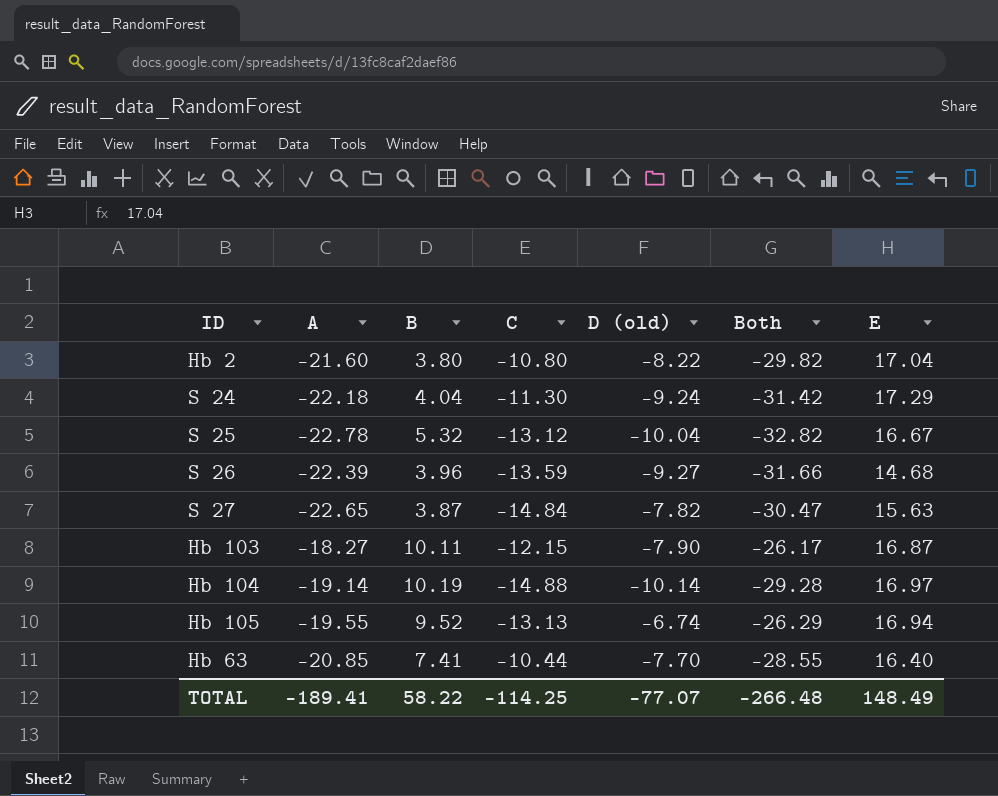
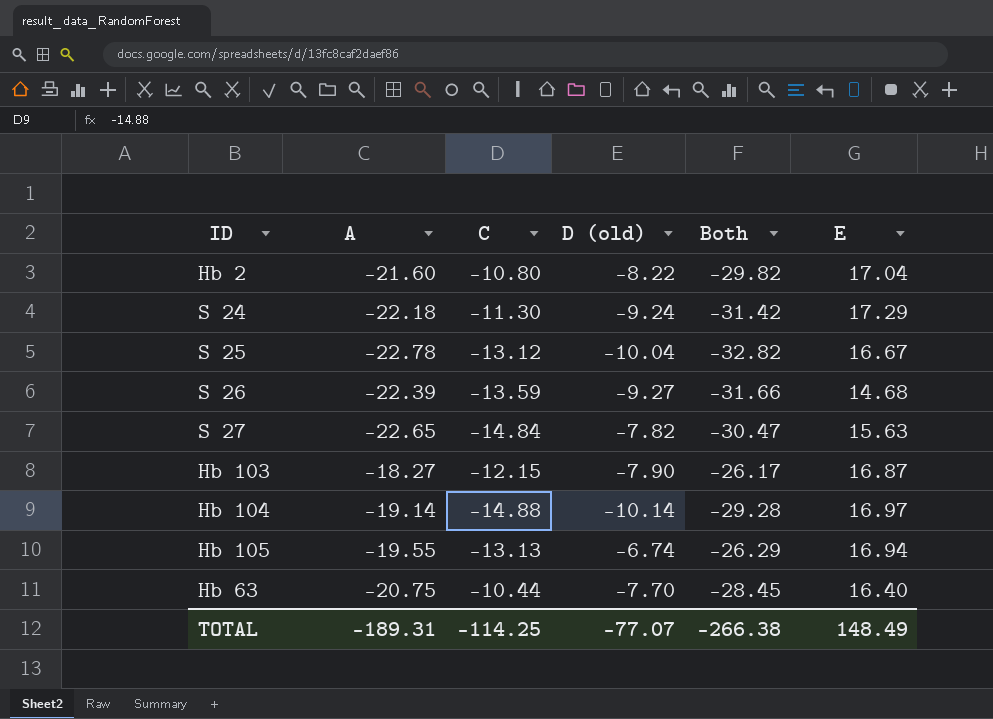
column B | position: 3 -> none
Hb 63 | A: -20.85 -> -20.75
Hb 63 | Both: -28.55 -> -28.45
TOTAL | A: -189.41 -> -189.31
TOTAL | Both: -266.48 -> -266.38

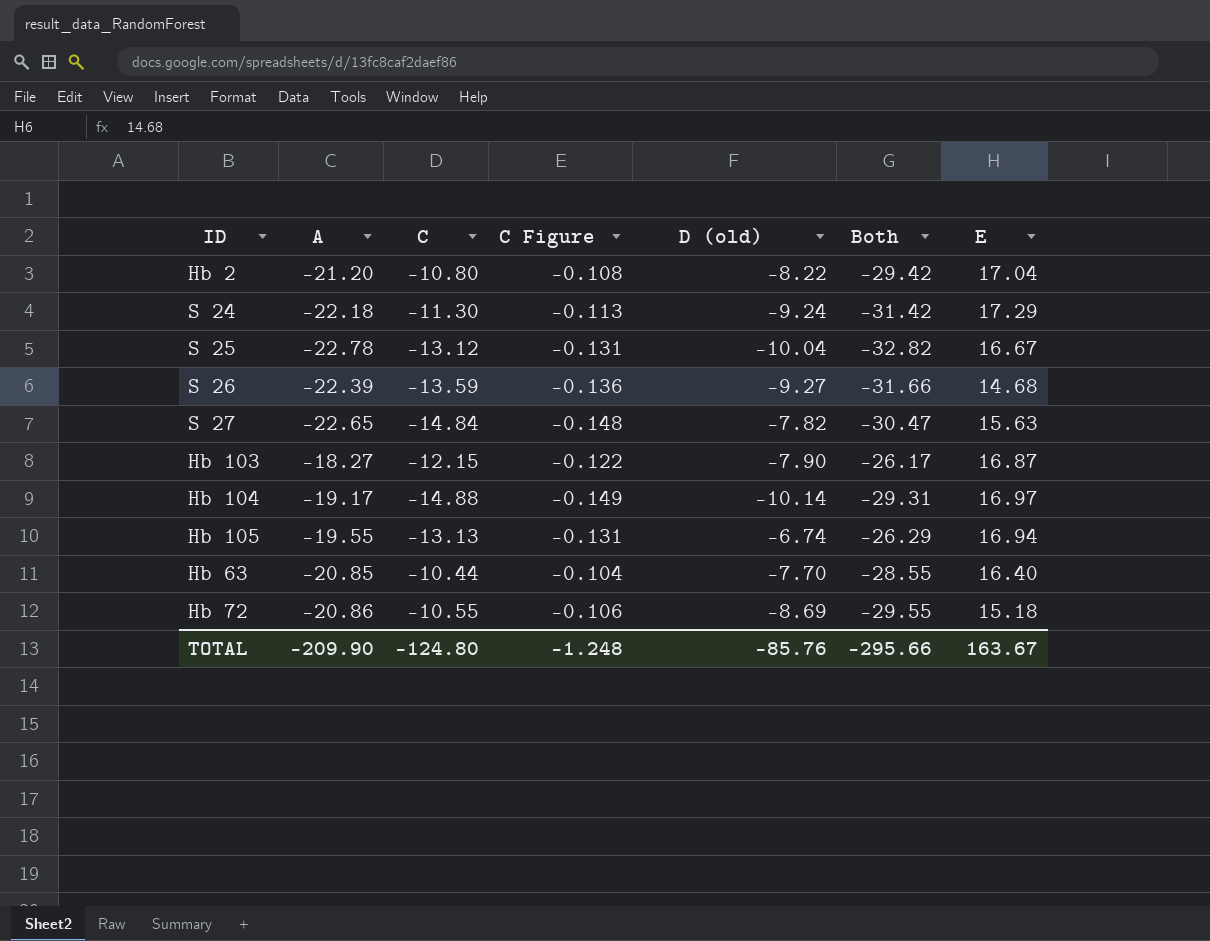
column C Figure | formula: none -> [C] * 0.01
Hb 2 | A: -21.60 -> -21.20
Hb 2 | Both: -29.82 -> -29.42
Hb 104 | A: -19.14 -> -19.17
Hb 104 | Both: -29.28 -> -29.31
Hb 63 | A: -20.75 -> -20.85
Hb 63 | Both: -28.45 -> -28.55
row Hb 72: none -> -20.86 | -10.55 | -0.106 | -8.69 | -29.55 | 15.18
TOTAL | A: -189.31 -> -209.90
TOTAL | C: -114.25 -> -124.80
TOTAL | D (old): -77.07 -> -85.76
TOTAL | Both: -266.38 -> -295.66
TOTAL | E: 148.49 -> 163.67

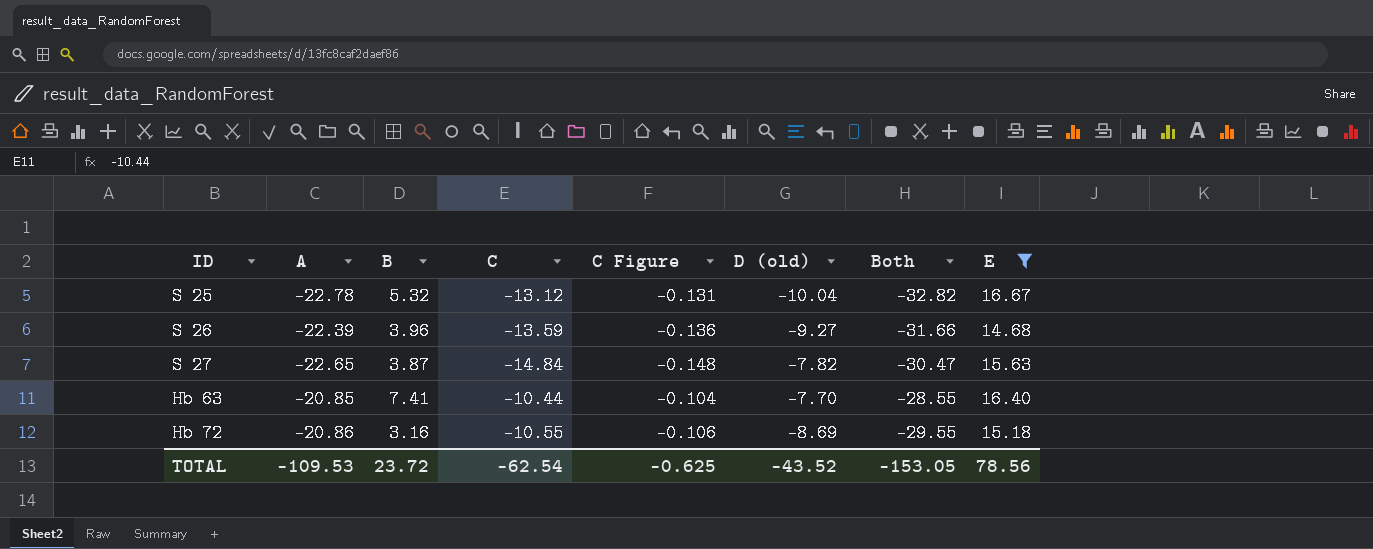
filter: none -> E <= 16.67
column B | position: none -> 3
TOTAL | A: -209.90 -> -109.53
TOTAL | C: -124.80 -> -62.54
TOTAL | C Figure: -1.248 -> -0.625
TOTAL | D (old): -85.76 -> -43.52
TOTAL | Both: -295.66 -> -153.05
TOTAL | E: 163.67 -> 78.56

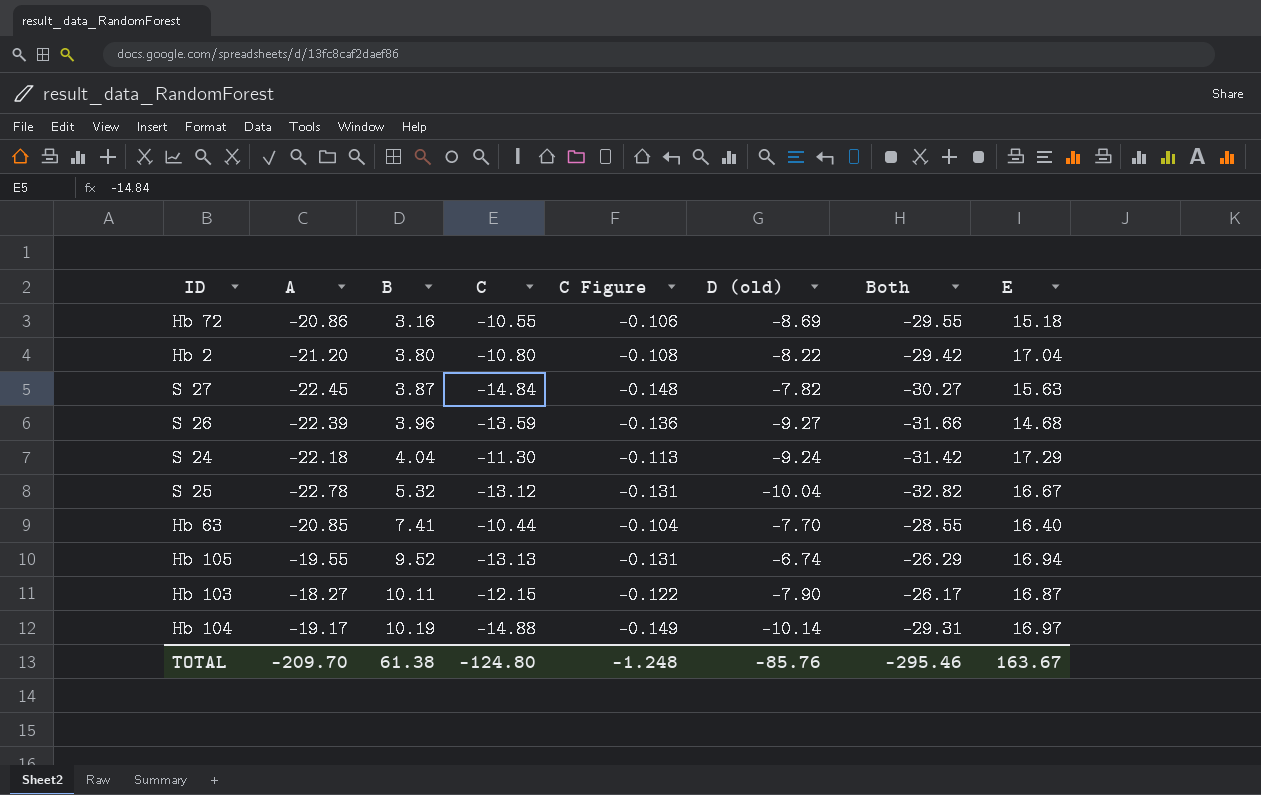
filter: E <= 16.67 -> none
row order: none -> B ascending
S 27 | A: -22.65 -> -22.45
S 27 | Both: -30.47 -> -30.27
TOTAL | A: -109.53 -> -209.70
TOTAL | B: 23.72 -> 61.38
TOTAL | C: -62.54 -> -124.80
TOTAL | C Figure: -0.625 -> -1.248
TOTAL | D (old): -43.52 -> -85.76
TOTAL | Both: -153.05 -> -295.46
TOTAL | E: 78.56 -> 163.67

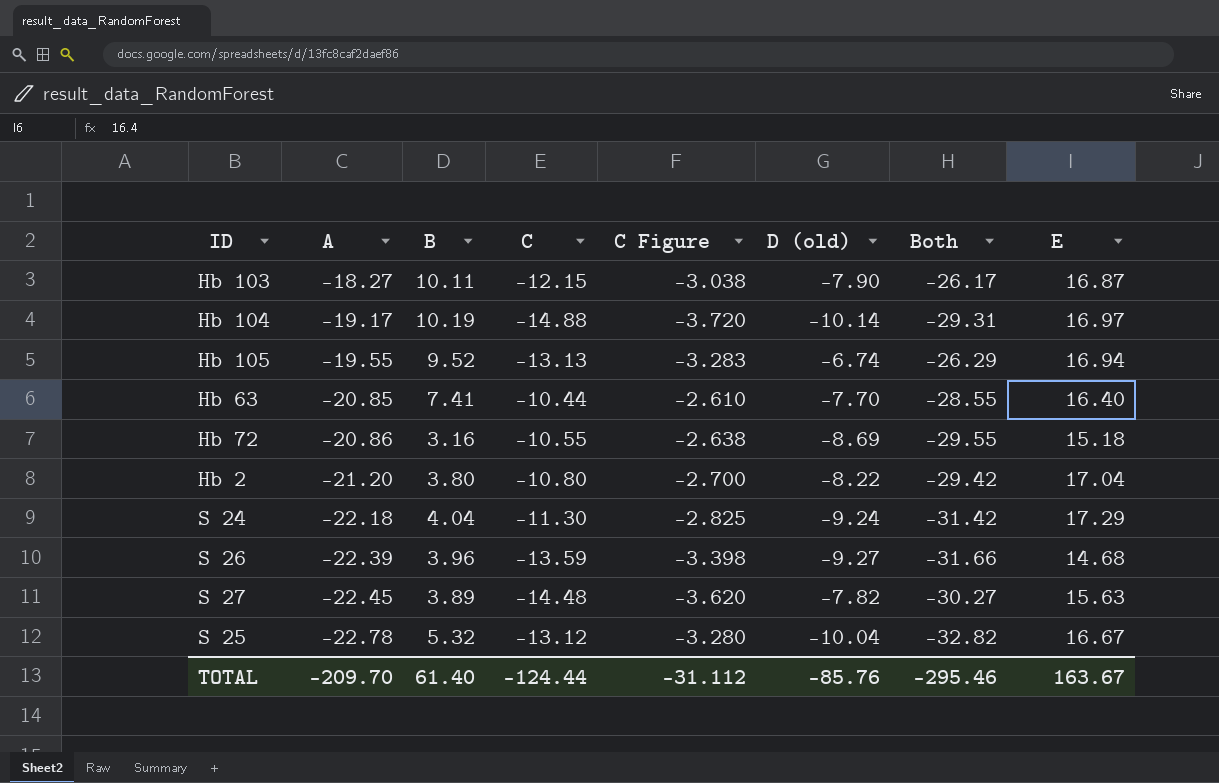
row order: B ascending -> A descending
column C Figure | formula: [C] * 0.01 -> [C] * 0.25
S 27 | B: 3.87 -> 3.89
S 27 | C: -14.84 -> -14.48
TOTAL | B: 61.38 -> 61.40
TOTAL | C: -124.80 -> -124.44
TOTAL | C Figure: -1.248 -> -31.112

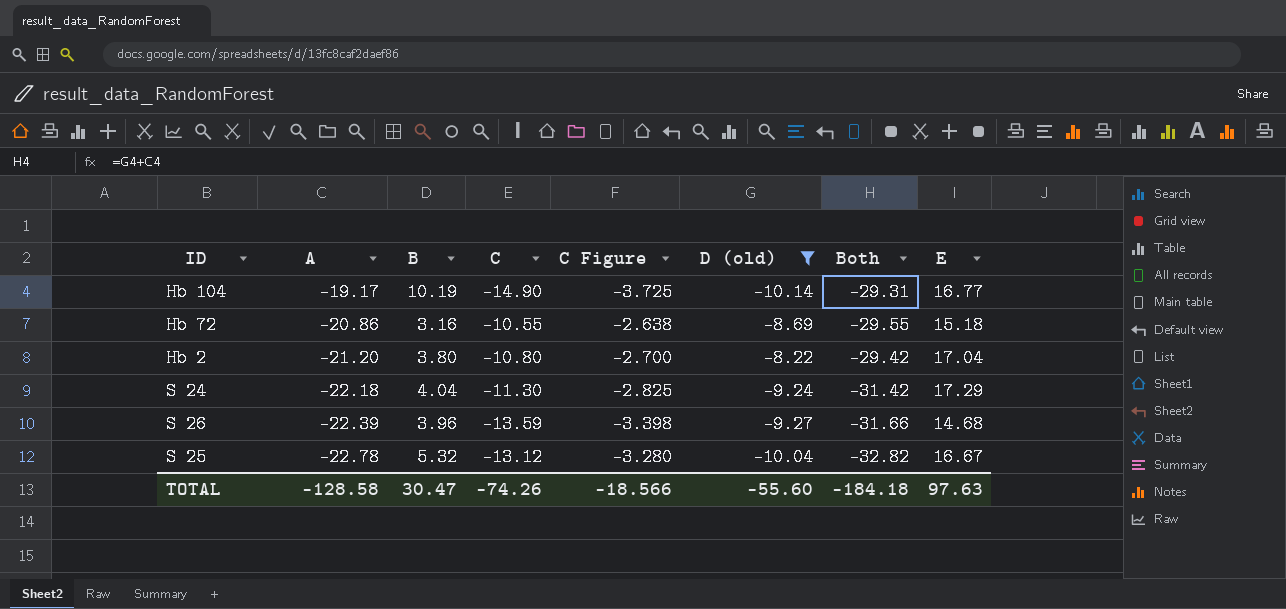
filter: none -> D (old) <= -8.22
Hb 104 | C: -14.88 -> -14.90
Hb 104 | C Figure: -3.720 -> -3.725
Hb 104 | E: 16.97 -> 16.77
TOTAL | A: -209.70 -> -128.58
TOTAL | B: 61.40 -> 30.47
TOTAL | C: -124.44 -> -74.26
TOTAL | C Figure: -31.112 -> -18.566
TOTAL | D (old): -85.76 -> -55.60
TOTAL | Both: -295.46 -> -184.18
TOTAL | E: 163.67 -> 97.63

